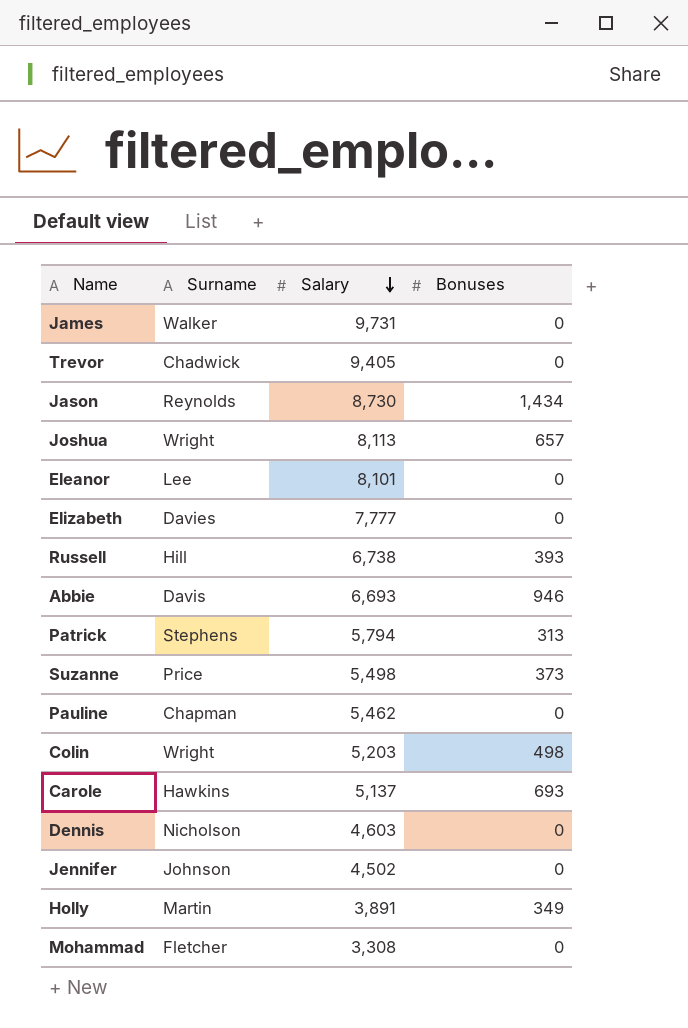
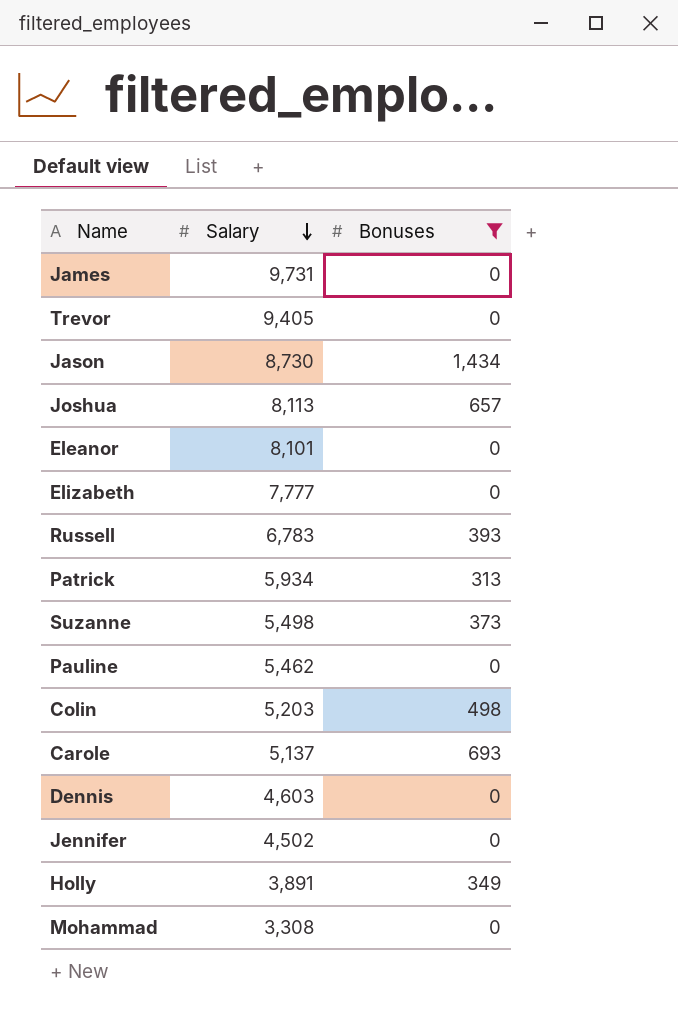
filter: none -> Bonuses != 946
column Surname | position: 2 -> none
Russell | Salary: 6,738 -> 6,783
Patrick | Salary: 5,794 -> 5,934

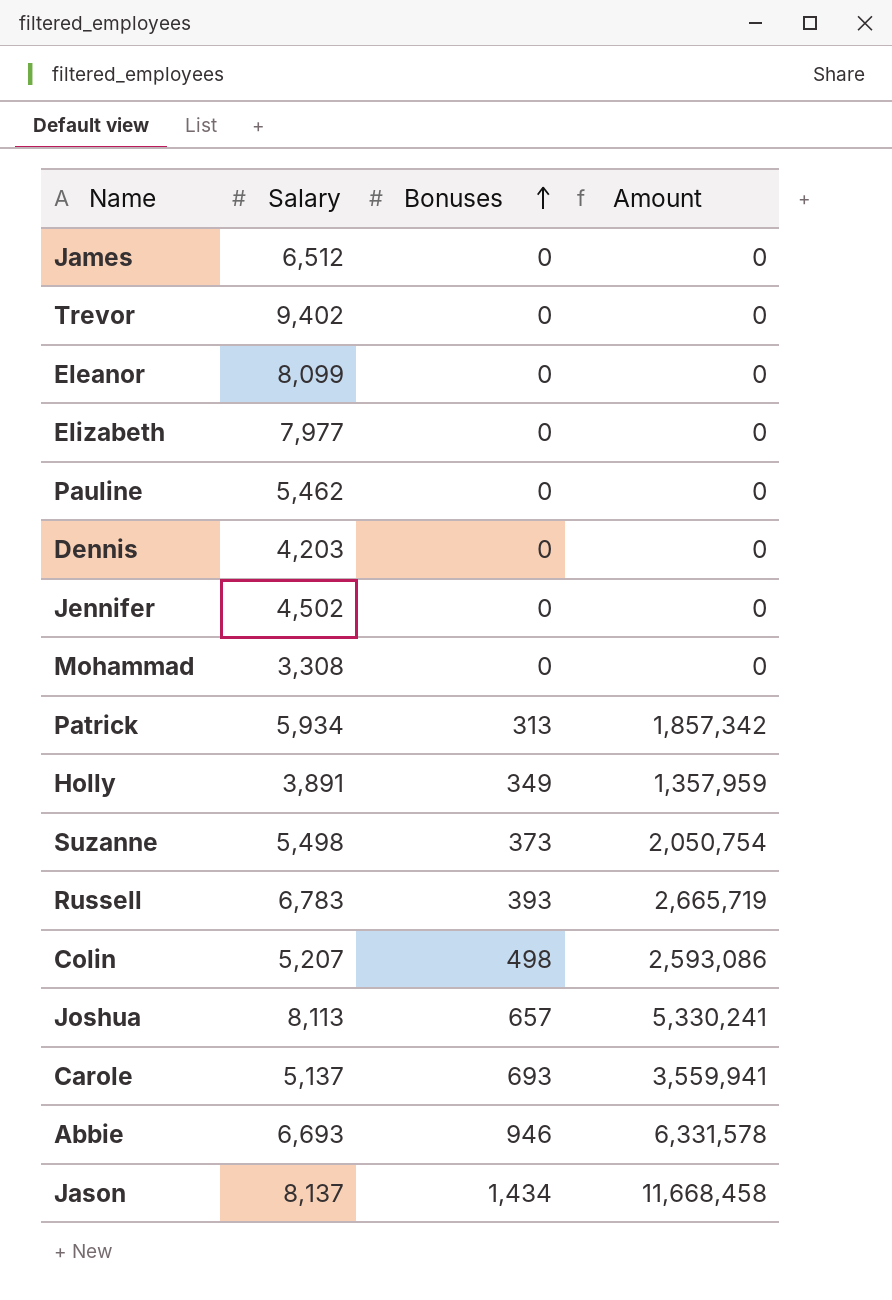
filter: Bonuses != 946 -> none
row order: Salary descending -> Bonuses ascending
column Amount | formula: none -> [Salary] * [Bonuses]
James | Salary: 9,731 -> 6,512
Trevor | Salary: 9,405 -> 9,402
Eleanor | Salary: 8,101 -> 8,099
Elizabeth | Salary: 7,777 -> 7,977
Dennis | Salary: 4,603 -> 4,203
Colin | Salary: 5,203 -> 5,207
Jason | Salary: 8,730 -> 8,137

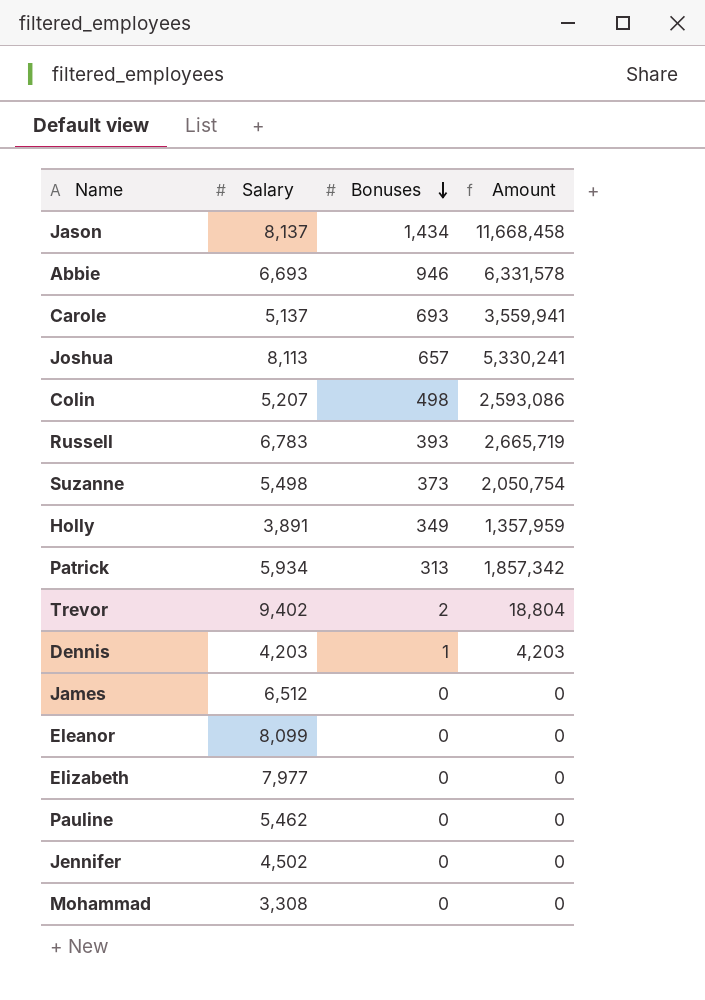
row order: Bonuses ascending -> Bonuses descending
Trevor | Bonuses: 0 -> 2
Trevor | Amount: 0 -> 18,804
Dennis | Bonuses: 0 -> 1
Dennis | Amount: 0 -> 4,203

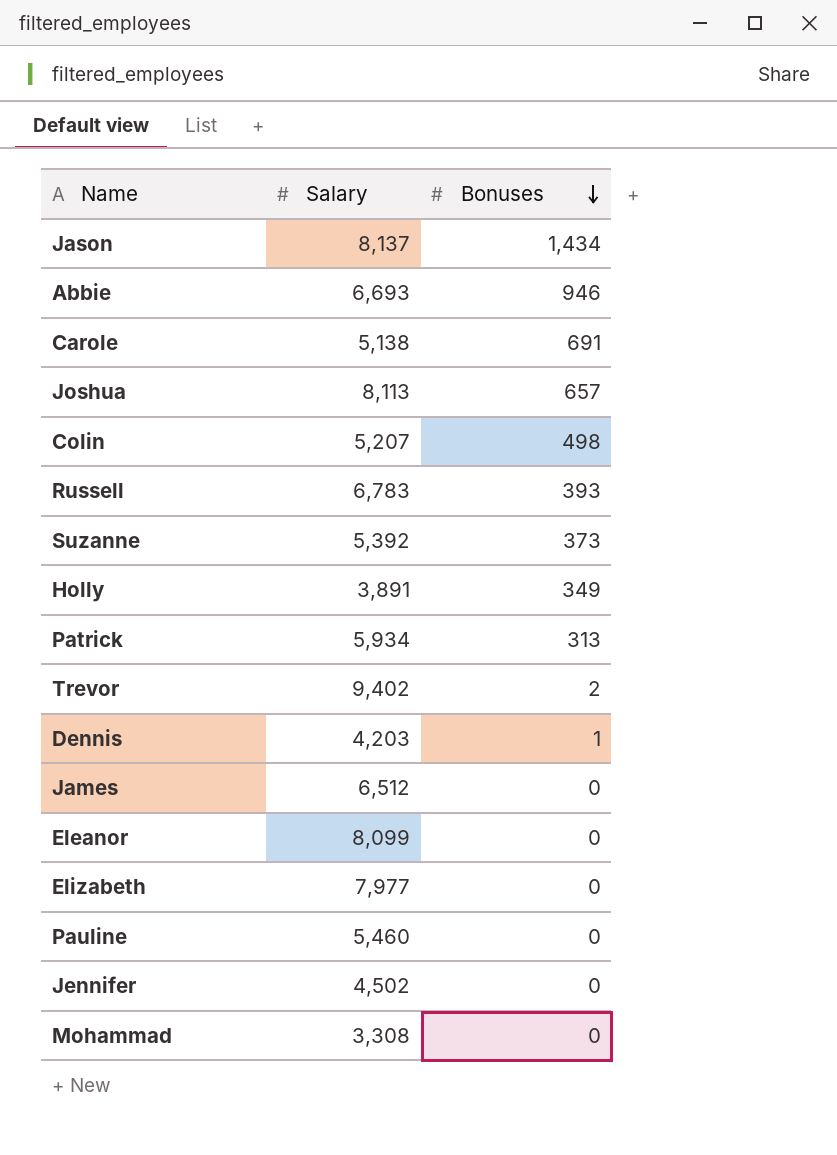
column Amount | formula: [Salary] * [Bonuses] -> none
Carole | Salary: 5,137 -> 5,138
Carole | Bonuses: 693 -> 691
Suzanne | Salary: 5,498 -> 5,392
Pauline | Salary: 5,462 -> 5,460

